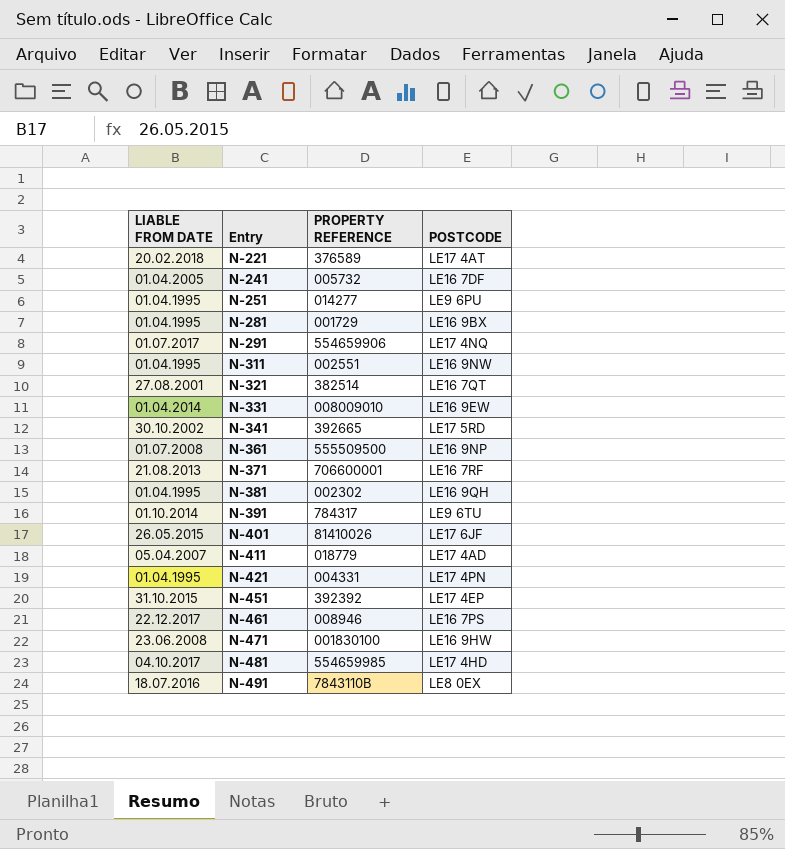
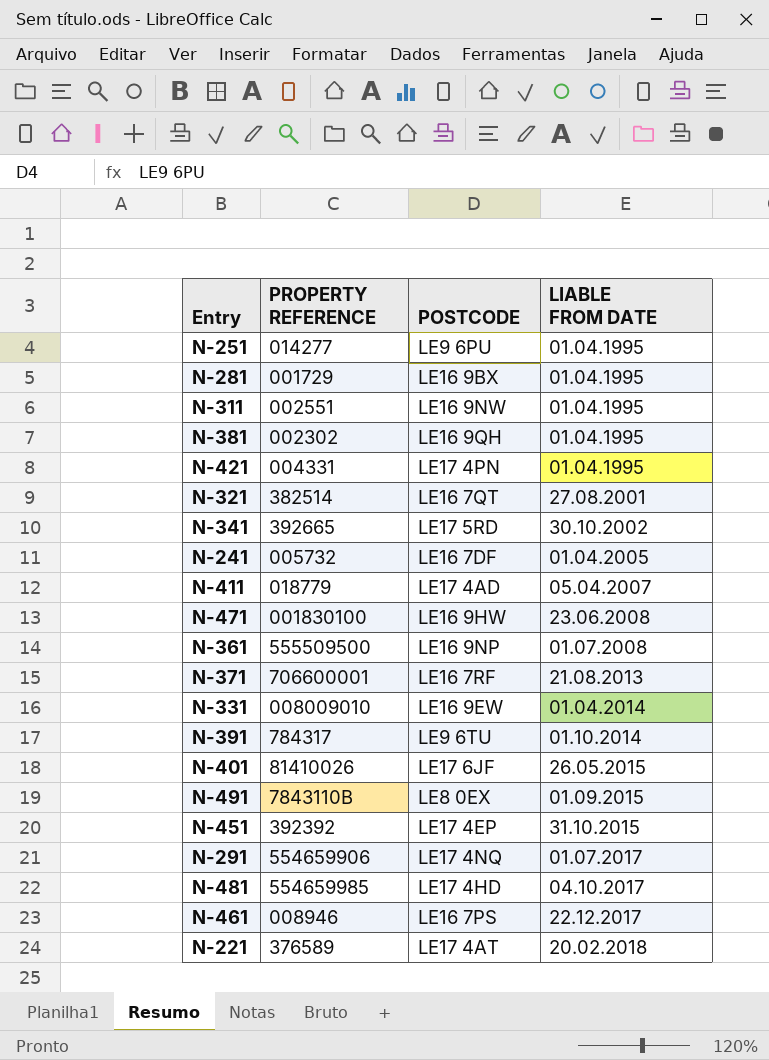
row order: Entry ascending -> LIABLE FROM DATE ascending
column LIABLE FROM DATE | position: 1 -> 4
N-491 | LIABLE FROM DATE: 18.07.2016 -> 01.09.2015

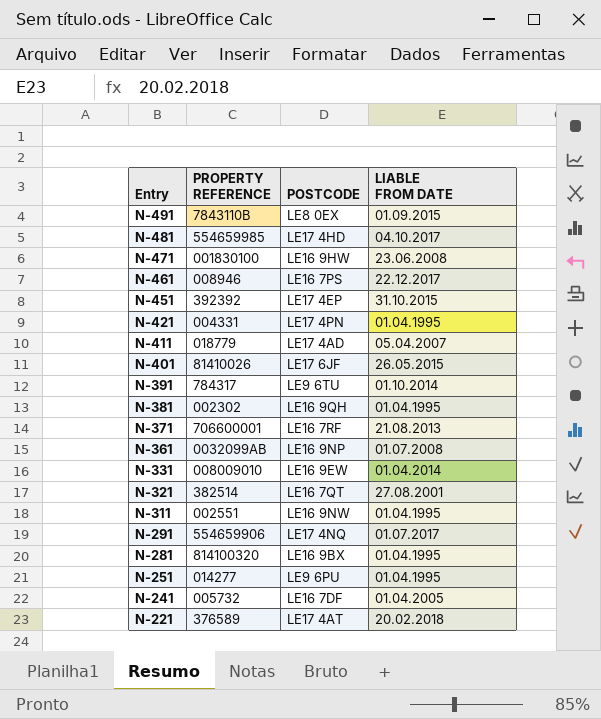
row order: LIABLE FROM DATE ascending -> Entry descending
row N-341: 392665 | LE17 5RD | 30.10.2002 -> none
N-361 | PROPERTY REFERENCE: 555509500 -> 0032099AB
N-281 | PROPERTY REFERENCE: 001729 -> 814100320

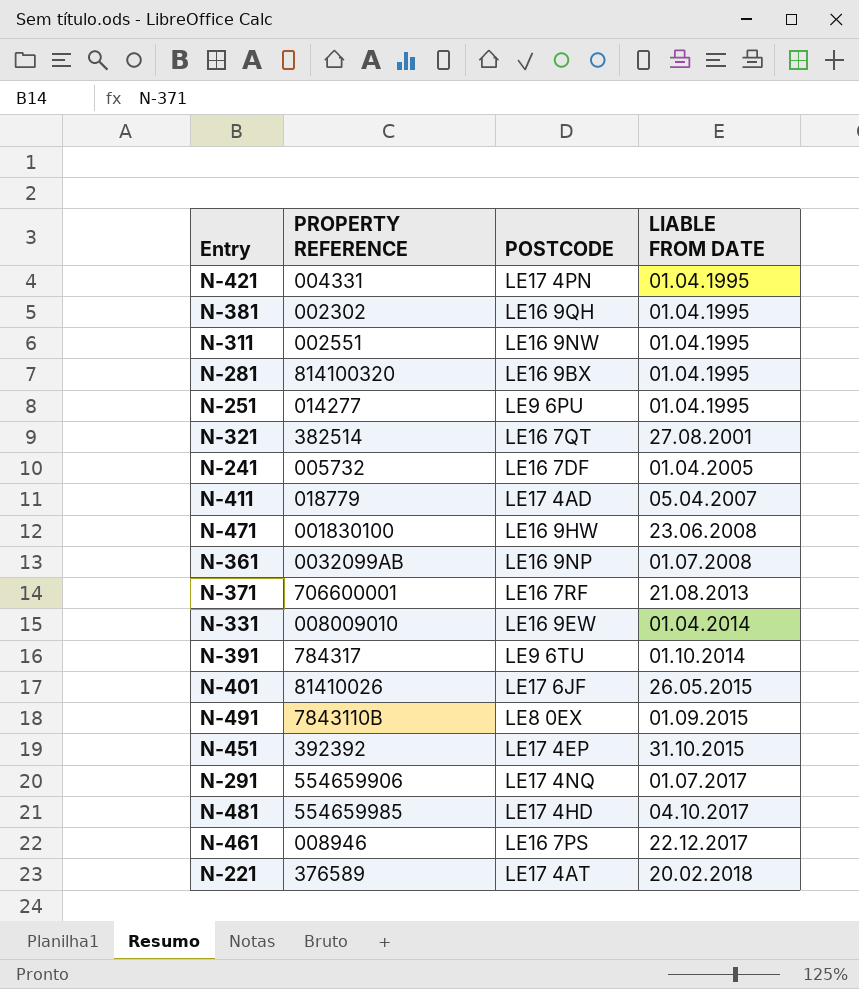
row order: Entry descending -> LIABLE FROM DATE ascending

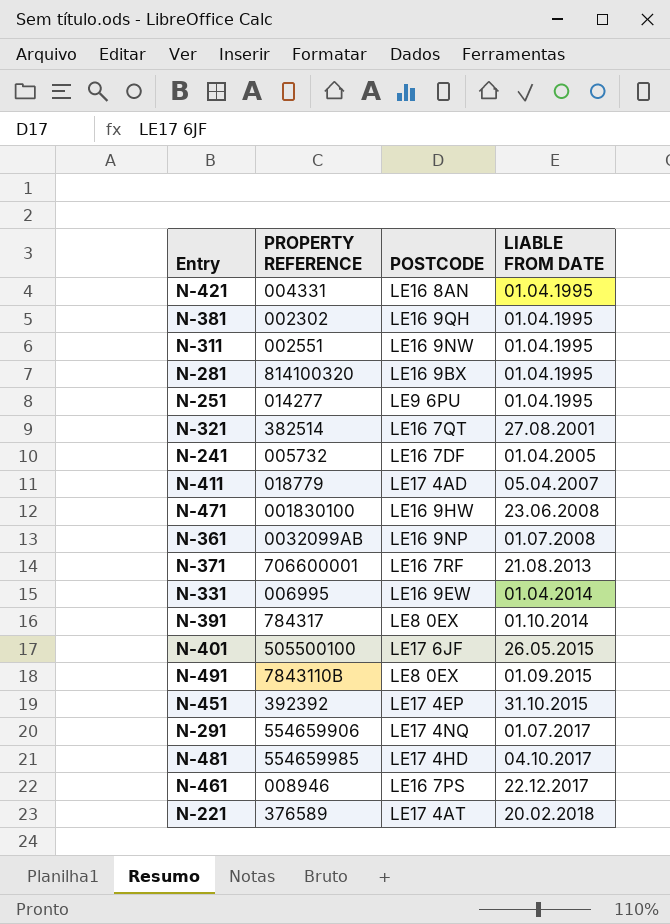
N-421 | POSTCODE: LE17 4PN -> LE16 8AN
N-331 | PROPERTY REFERENCE: 008009010 -> 006995
N-391 | POSTCODE: LE9 6TU -> LE8 0EX
N-401 | PROPERTY REFERENCE: 81410026 -> 505500100

